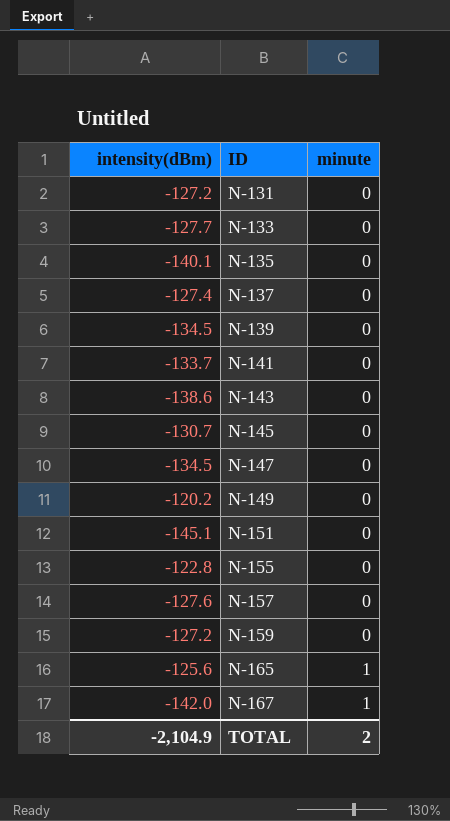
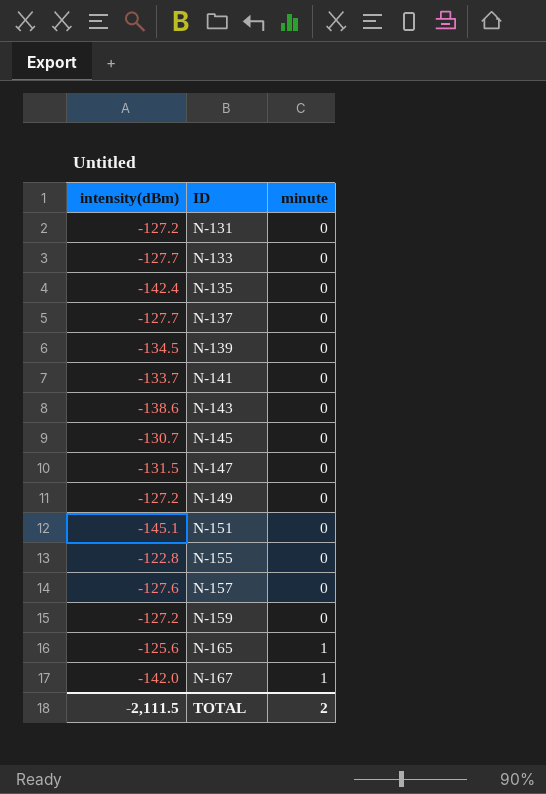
N-135 | intensity(dBm): -140.1 -> -142.4
N-137 | intensity(dBm): -127.4 -> -127.7
N-147 | intensity(dBm): -134.5 -> -131.5
N-149 | intensity(dBm): -120.2 -> -127.2
TOTAL | intensity(dBm): -2,104.9 -> -2,111.5

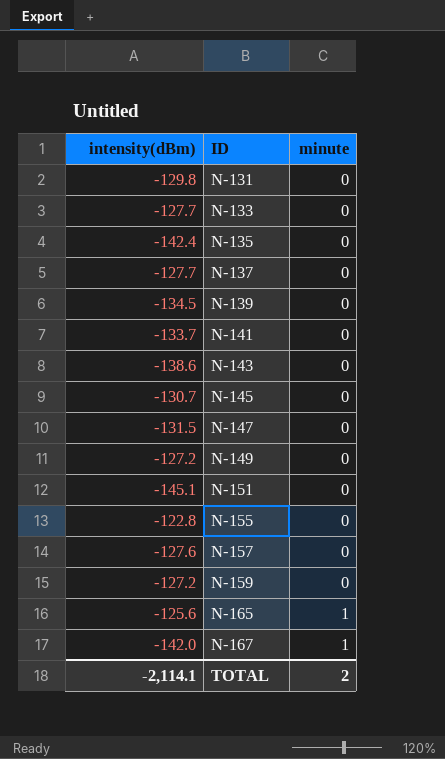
N-131 | intensity(dBm): -127.2 -> -129.8
TOTAL | intensity(dBm): -2,111.5 -> -2,114.1

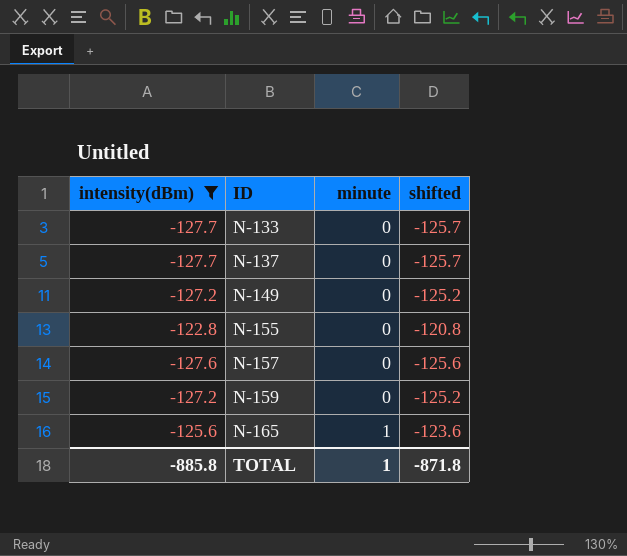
filter: none -> intensity(dBm) >= -127.7
column shifted | formula: none -> [intensity(dBm)] + 2
TOTAL | intensity(dBm): -2,114.1 -> -885.8
TOTAL | minute: 2 -> 1

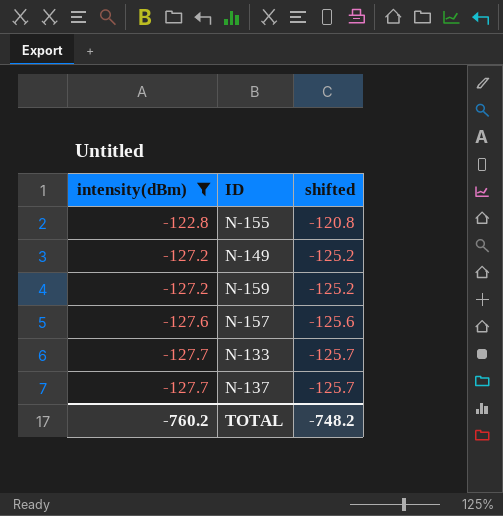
row order: ID ascending -> intensity(dBm) descending
column minute | position: 3 -> none
row N-165: -125.6 | 1 | -123.6 -> none
TOTAL | intensity(dBm): -885.8 -> -760.2
TOTAL | shifted: -871.8 -> -748.2

